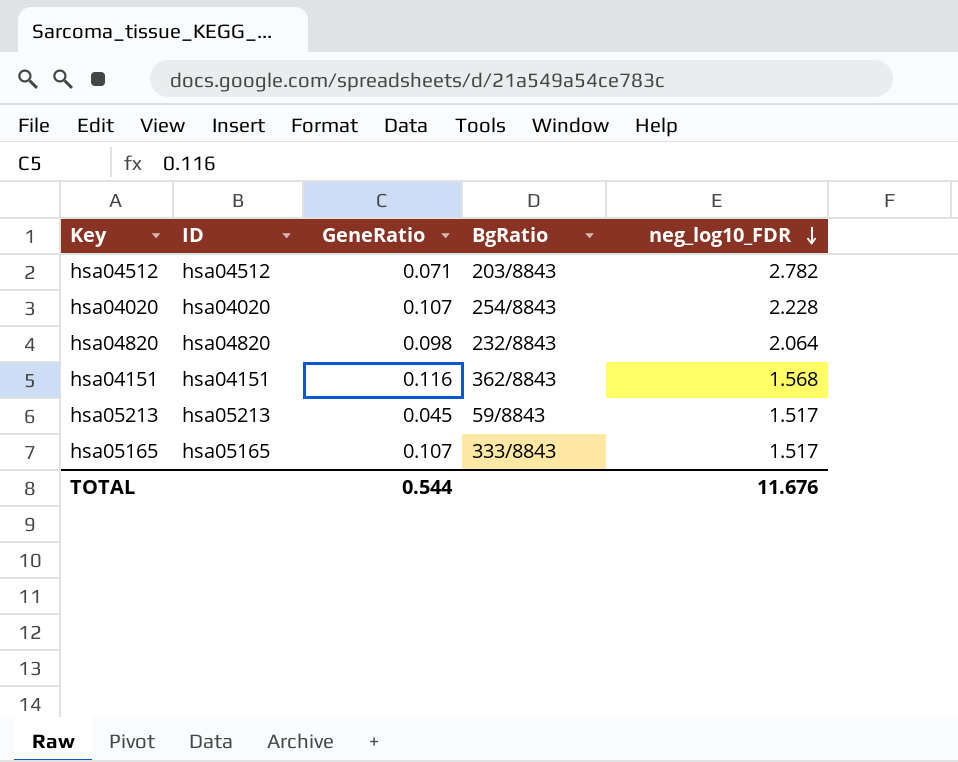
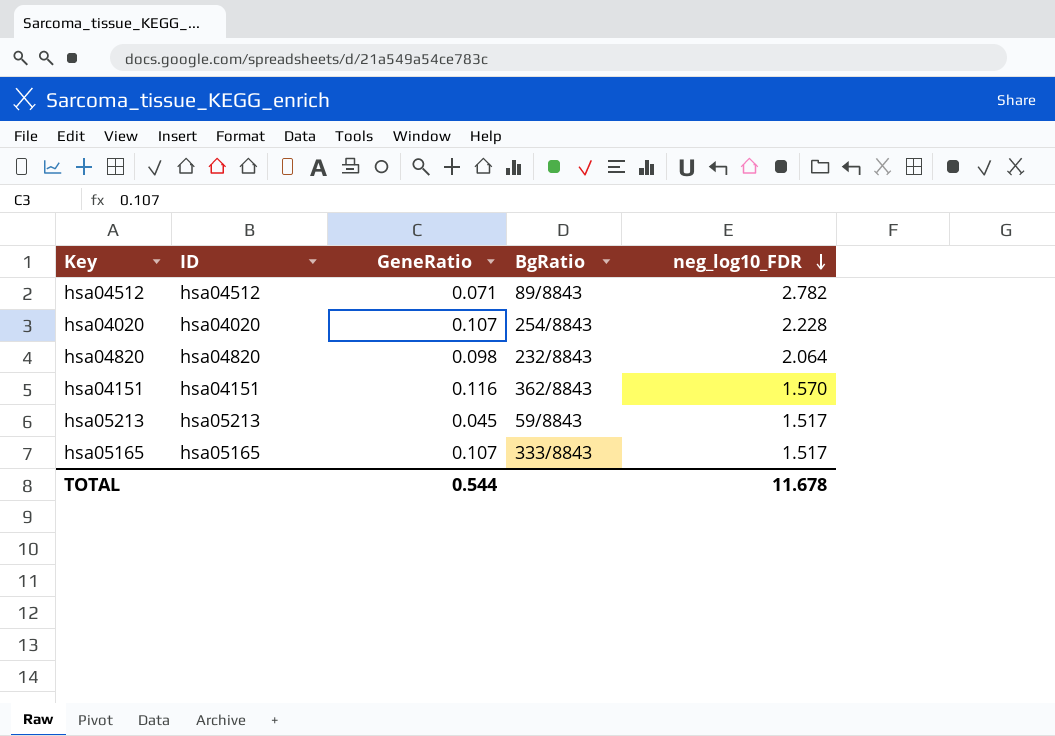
hsa04512 | BgRatio: 203/8843 -> 89/8843
hsa04151 | neg_log10_FDR: 1.568 -> 1.570
TOTAL | neg_log10_FDR: 11.676 -> 11.678

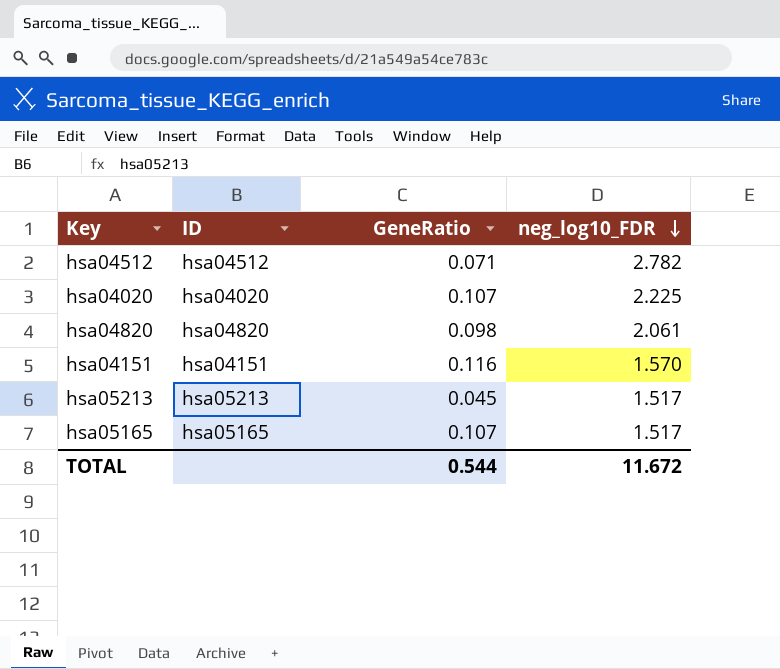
column BgRatio | position: 4 -> none
hsa04020 | neg_log10_FDR: 2.228 -> 2.225
hsa04820 | neg_log10_FDR: 2.064 -> 2.061
TOTAL | neg_log10_FDR: 11.678 -> 11.672

